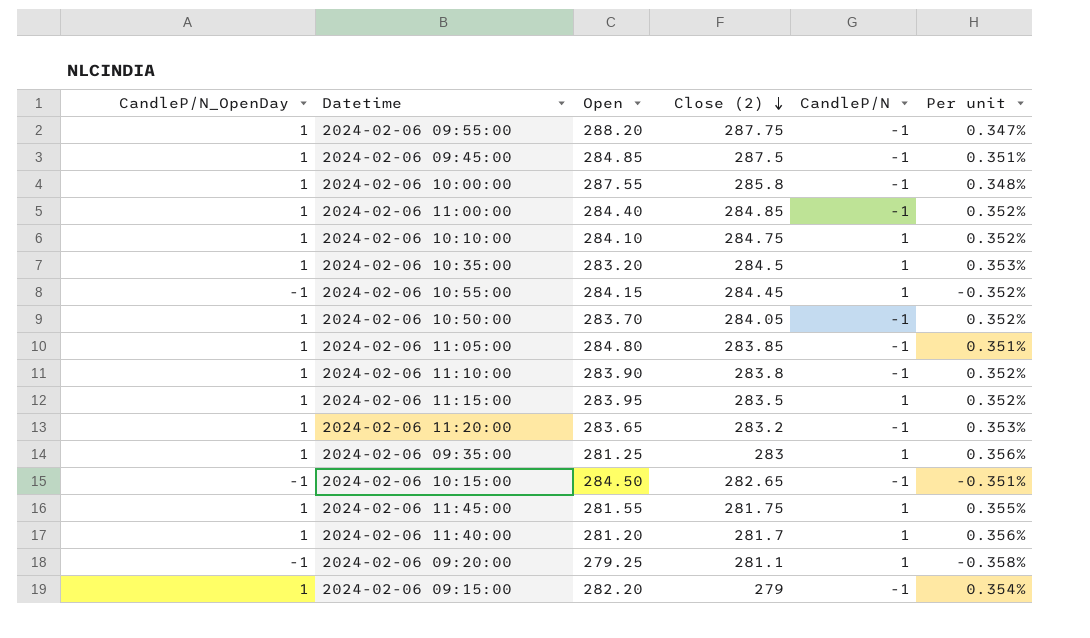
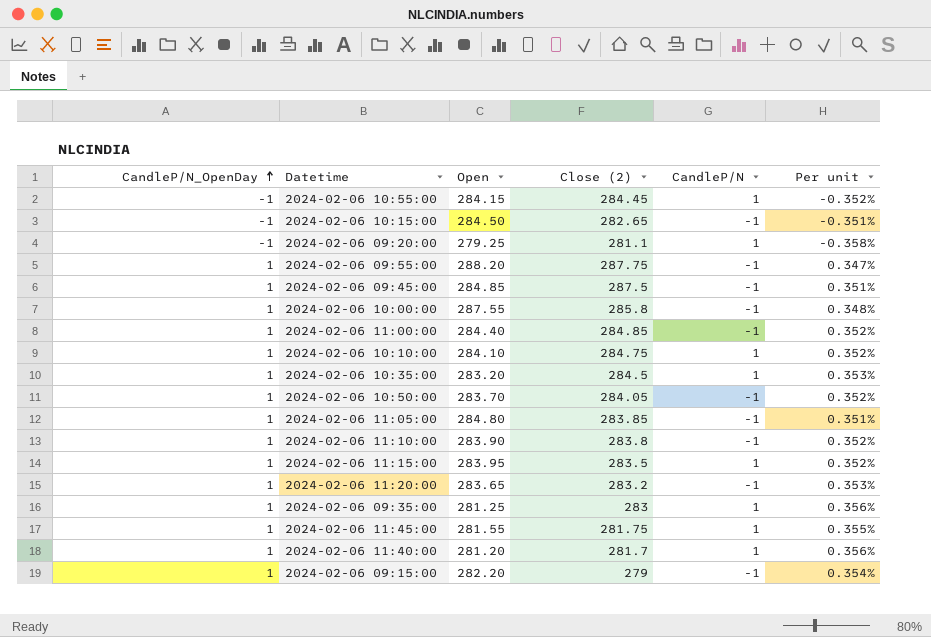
row order: Close (2) descending -> CandleP/N_OpenDay ascending

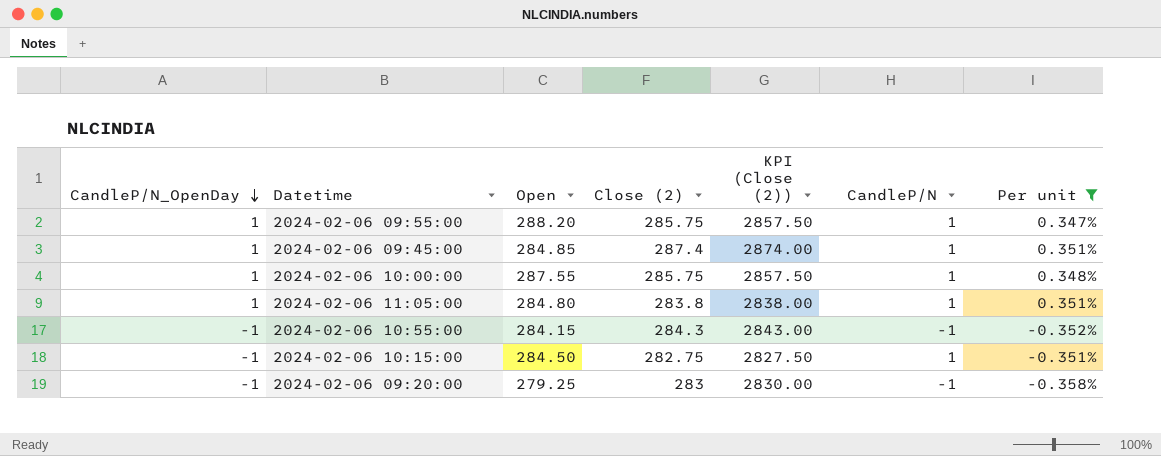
filter: none -> Per unit <= 0.351%
row order: CandleP/N_OpenDay ascending -> CandleP/N_OpenDay descending
column KPI (Close (2)) | formula: none -> [Close (2)] * 10
2024-02-06 09:55:00 | Close (2): 287.75 -> 285.75
2024-02-06 09:55:00 | CandleP/N: -1 -> 1
2024-02-06 09:45:00 | Close (2): 287.5 -> 287.4
2024-02-06 09:45:00 | CandleP/N: -1 -> 1
2024-02-06 10:00:00 | Close (2): 285.8 -> 285.75
2024-02-06 10:00:00 | CandleP/N: -1 -> 1
2024-02-06 11:05:00 | Close (2): 283.85 -> 283.8
2024-02-06 11:05:00 | CandleP/N: -1 -> 1
2024-02-06 10:55:00 | Close (2): 284.45 -> 284.3
2024-02-06 10:55:00 | CandleP/N: 1 -> -1
2024-02-06 10:15:00 | Close (2): 282.65 -> 282.75
2024-02-06 10:15:00 | CandleP/N: -1 -> 1
2024-02-06 09:20:00 | Close (2): 281.1 -> 283
2024-02-06 09:20:00 | CandleP/N: 1 -> -1

